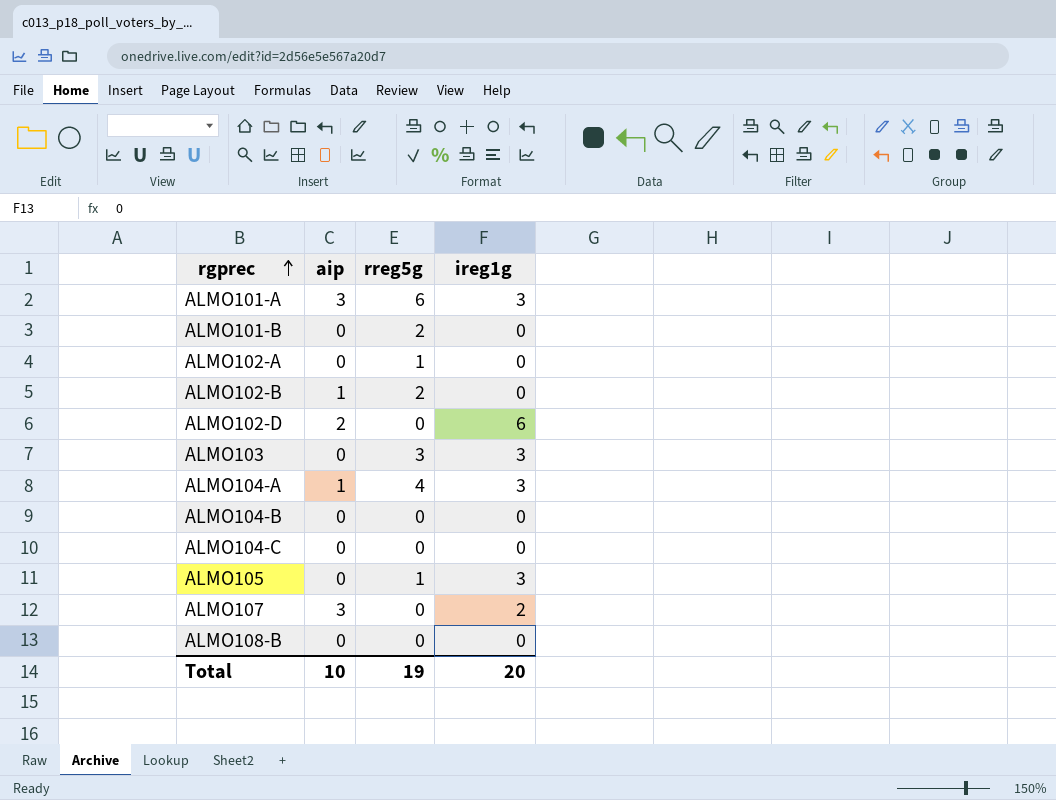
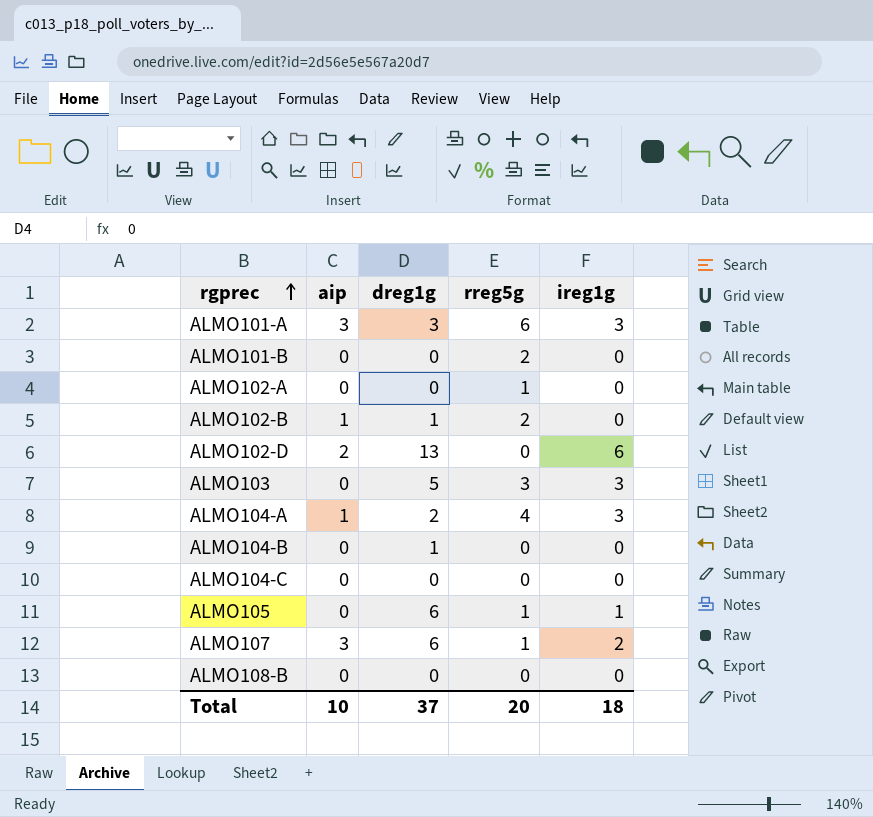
column dreg1g | position: none -> 3
ALMO105 | ireg1g: 3 -> 1
ALMO107 | rreg5g: 0 -> 1
Total | rreg5g: 19 -> 20
Total | ireg1g: 20 -> 18

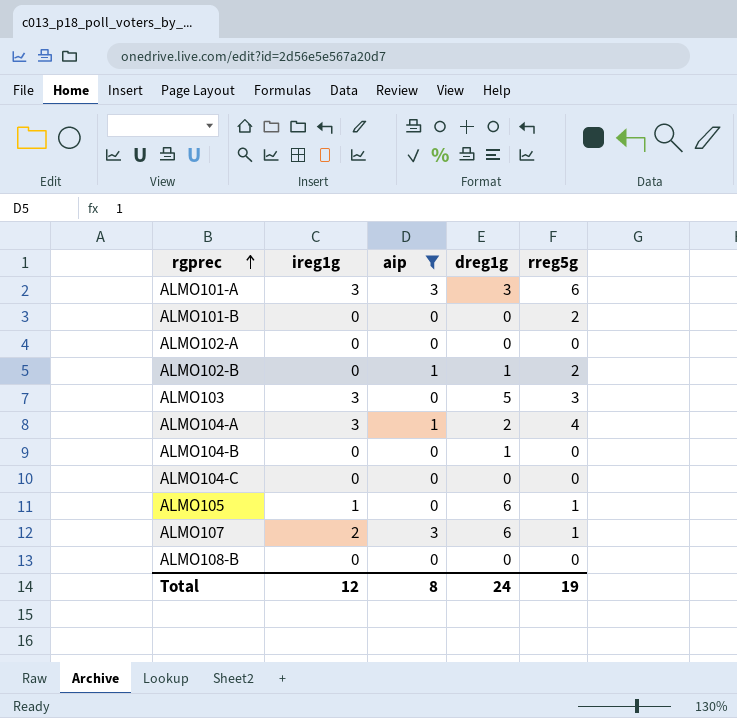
filter: none -> aip != 2
column ireg1g | position: 5 -> 2
ALMO102-A | rreg5g: 1 -> 0
Total | ireg1g: 18 -> 12
Total | aip: 10 -> 8
Total | dreg1g: 37 -> 24
Total | rreg5g: 20 -> 19

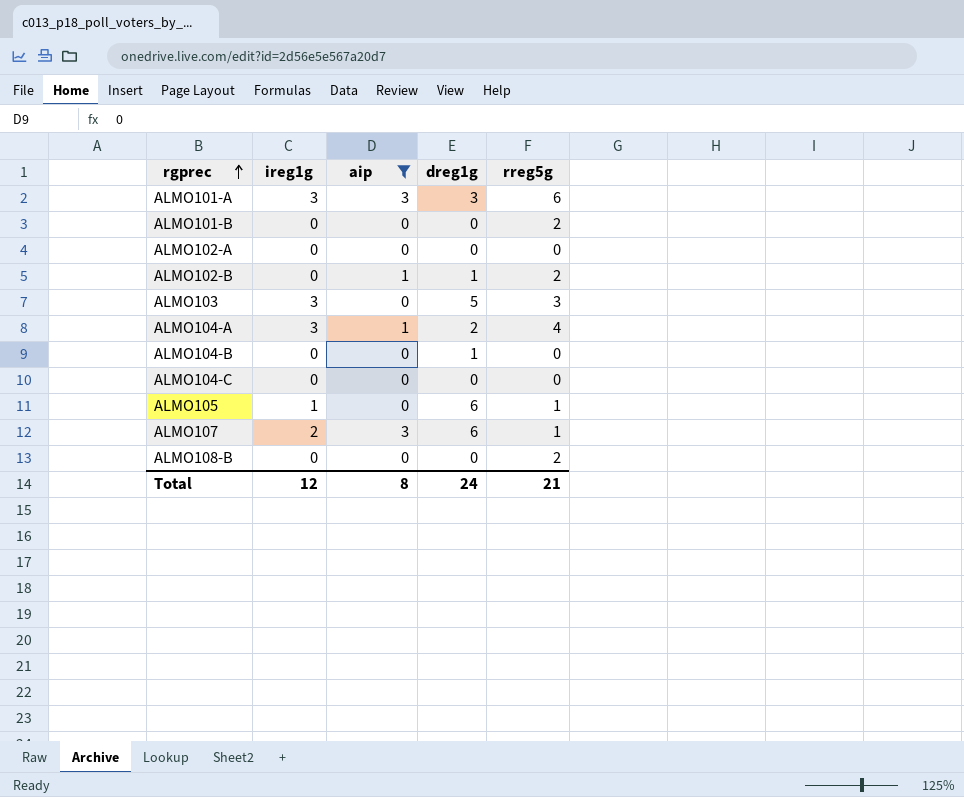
ALMO108-B | rreg5g: 0 -> 2
Total | rreg5g: 19 -> 21

